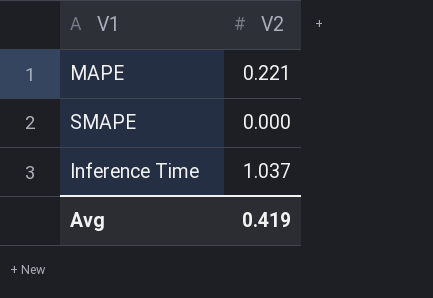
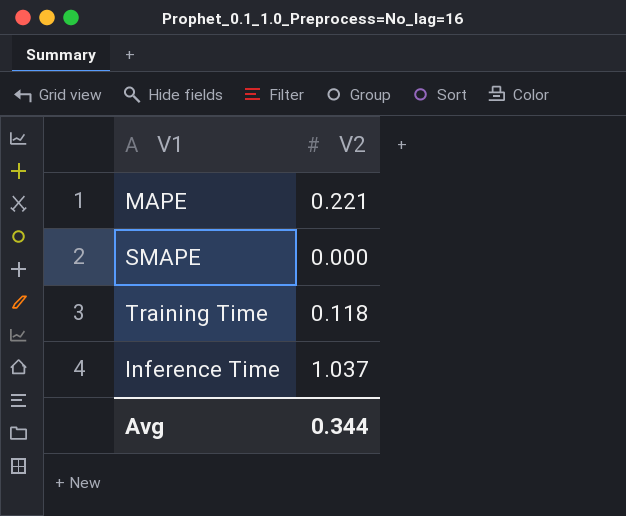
row Training Time: none -> 0.118
Avg | V2: 0.419 -> 0.344

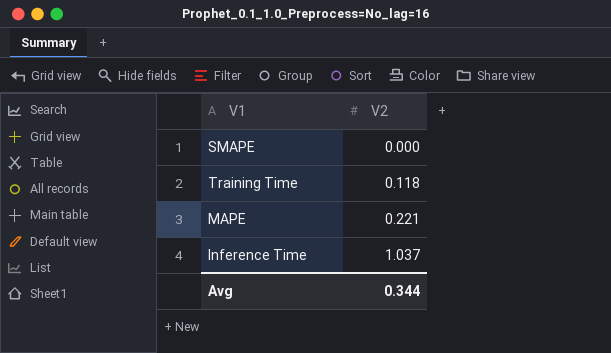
row order: none -> V2 ascending

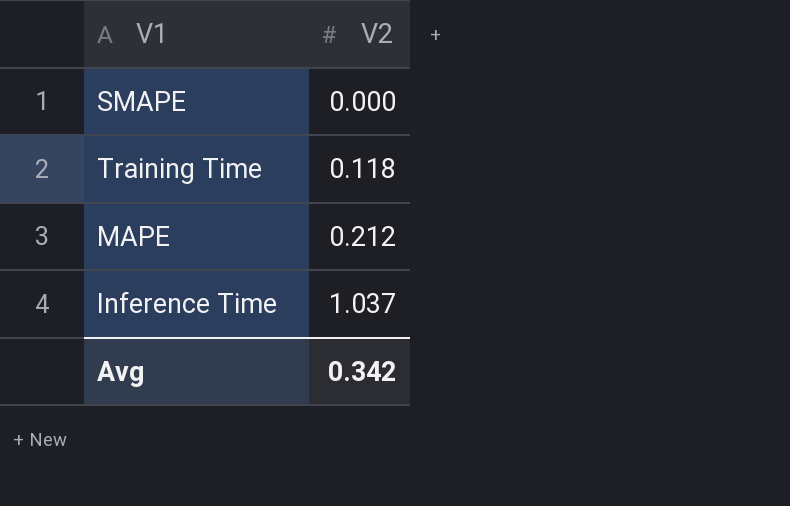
MAPE | V2: 0.221 -> 0.212
Avg | V2: 0.344 -> 0.342

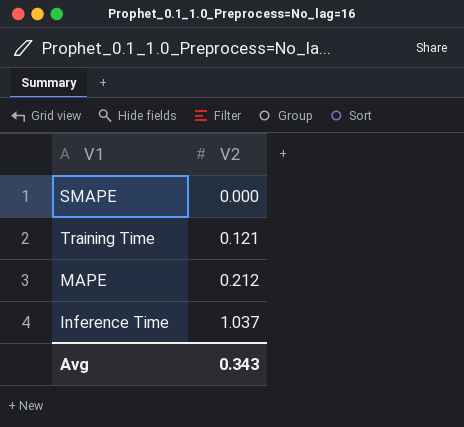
Training Time | V2: 0.118 -> 0.121
Avg | V2: 0.342 -> 0.343

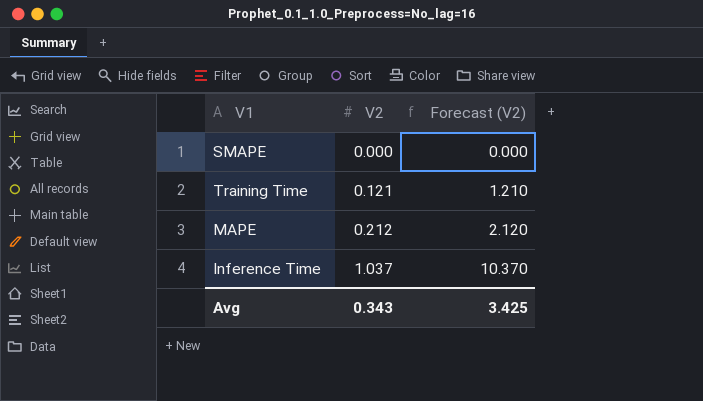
column Forecast (V2) | formula: none -> [V2] * 10

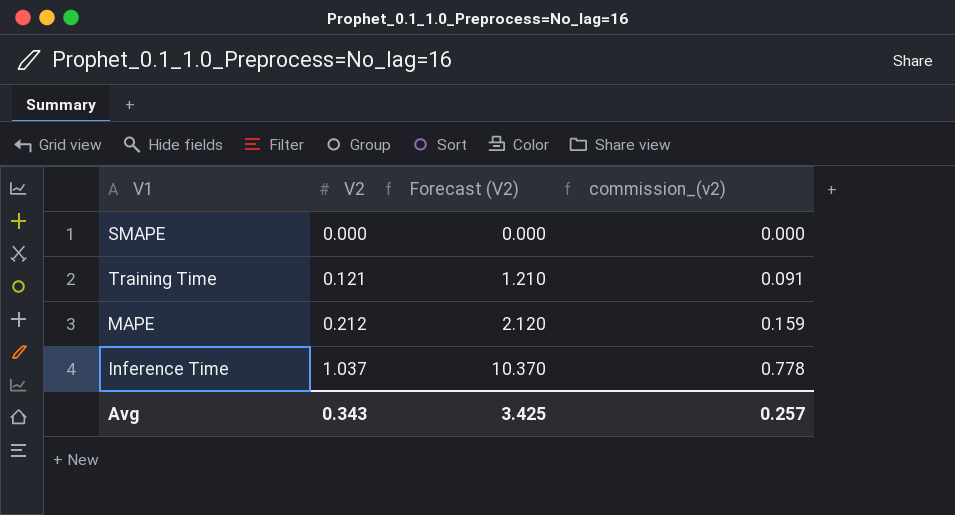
column commission_(v2) | formula: none -> [V2] * 0.75

